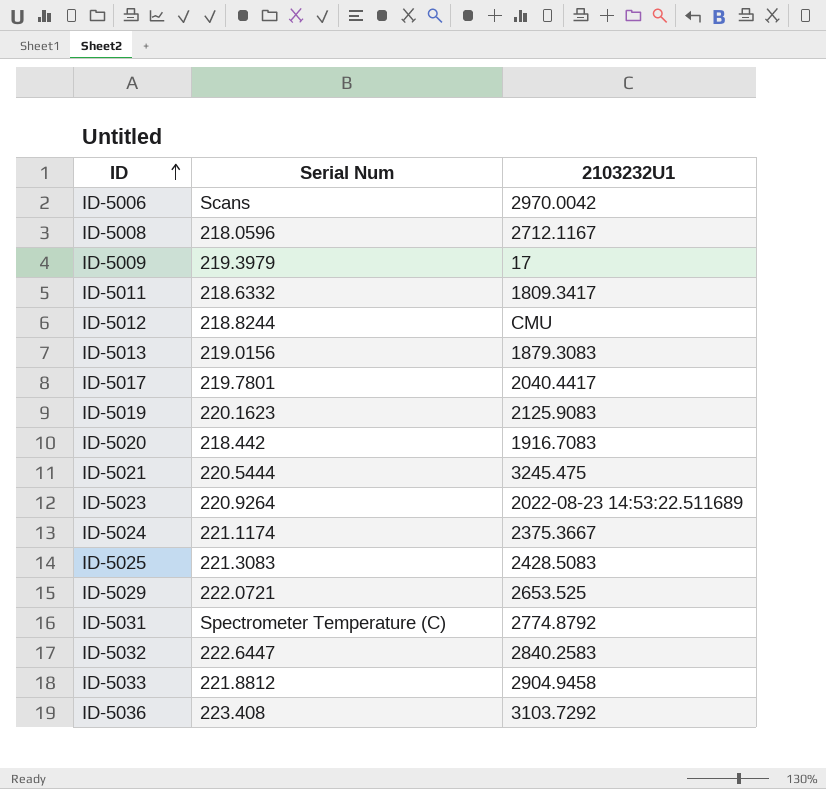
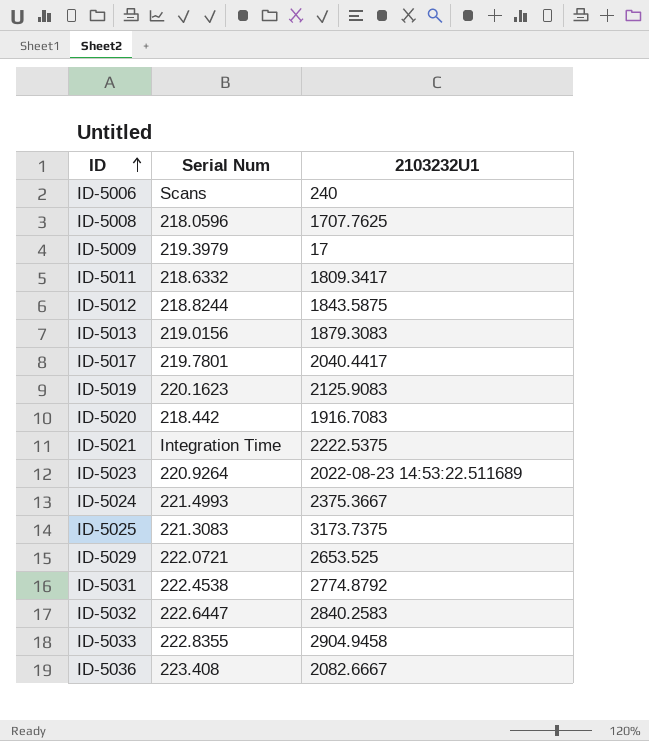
ID-5006 | 2103232U1: 2970.0042 -> 240
ID-5008 | 2103232U1: 2712.1167 -> 1707.7625
ID-5012 | 2103232U1: CMU -> 1843.5875
ID-5021 | Serial Num: 220.5444 -> Integration Time
ID-5021 | 2103232U1: 3245.475 -> 2222.5375
ID-5024 | Serial Num: 221.1174 -> 221.4993
ID-5025 | 2103232U1: 2428.5083 -> 3173.7375
ID-5031 | Serial Num: Spectrometer Temperature (C) -> 222.4538
ID-5033 | Serial Num: 221.8812 -> 222.8355
ID-5036 | 2103232U1: 3103.7292 -> 2082.6667

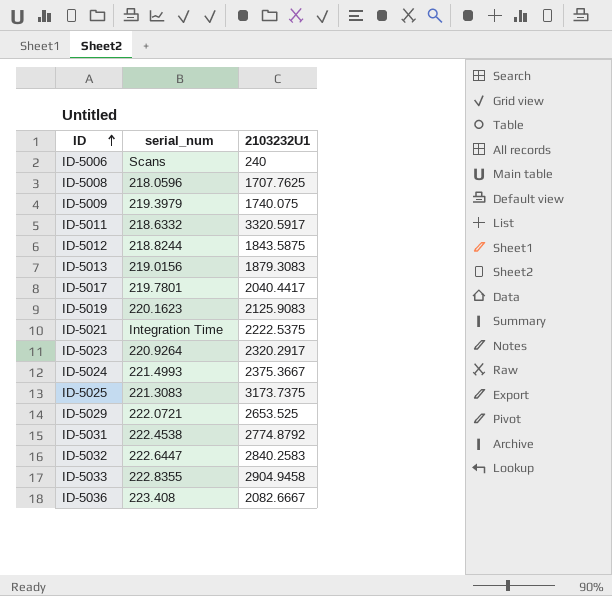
column name: Serial Num -> serial_num
row ID-5020: 218.442 | 1916.7083 -> none
ID-5009 | 2103232U1: 17 -> 1740.075
ID-5011 | 2103232U1: 1809.3417 -> 3320.5917
ID-5023 | 2103232U1: 2022-08-23 14:53:22.511689 -> 2320.2917

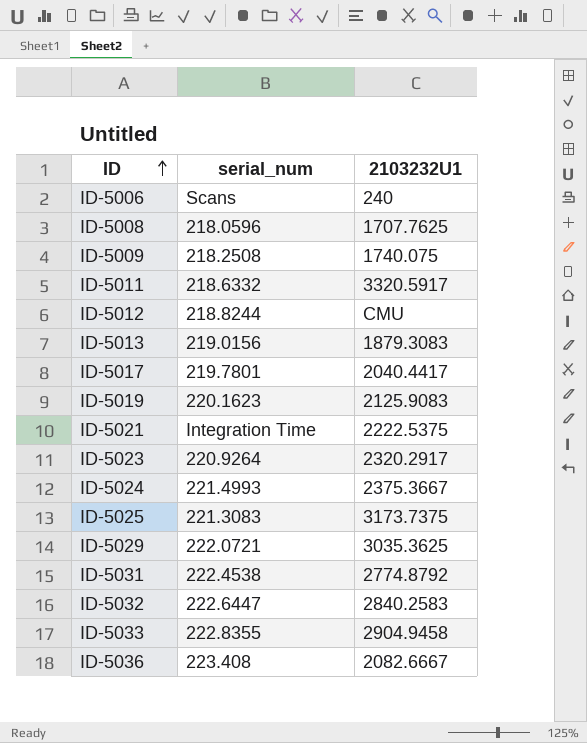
ID-5009 | serial_num: 219.3979 -> 218.2508
ID-5012 | 2103232U1: 1843.5875 -> CMU
ID-5029 | 2103232U1: 2653.525 -> 3035.3625

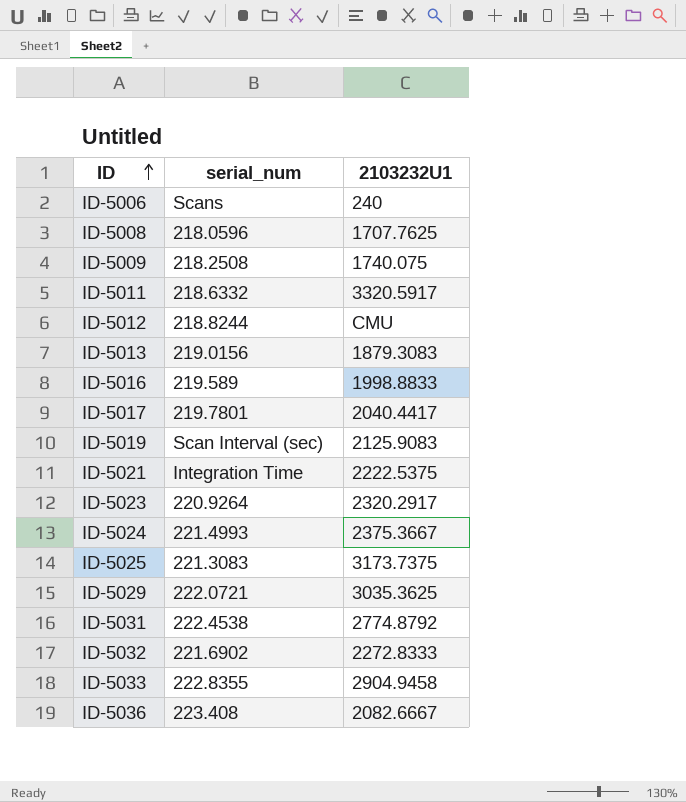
row ID-5016: none -> 219.589 | 1998.8833
ID-5019 | serial_num: 220.1623 -> Scan Interval (sec)
ID-5032 | serial_num: 222.6447 -> 221.6902
ID-5032 | 2103232U1: 2840.2583 -> 2272.8333

